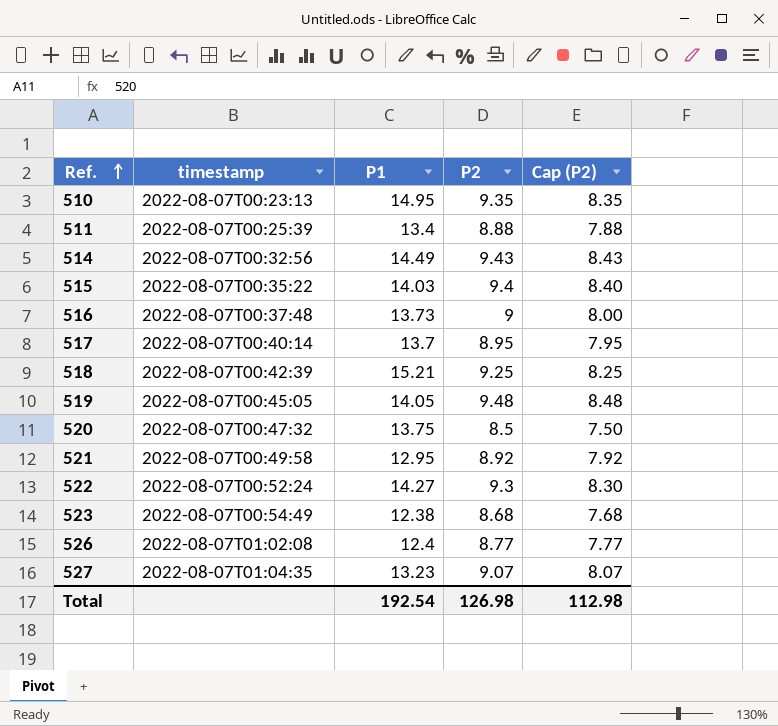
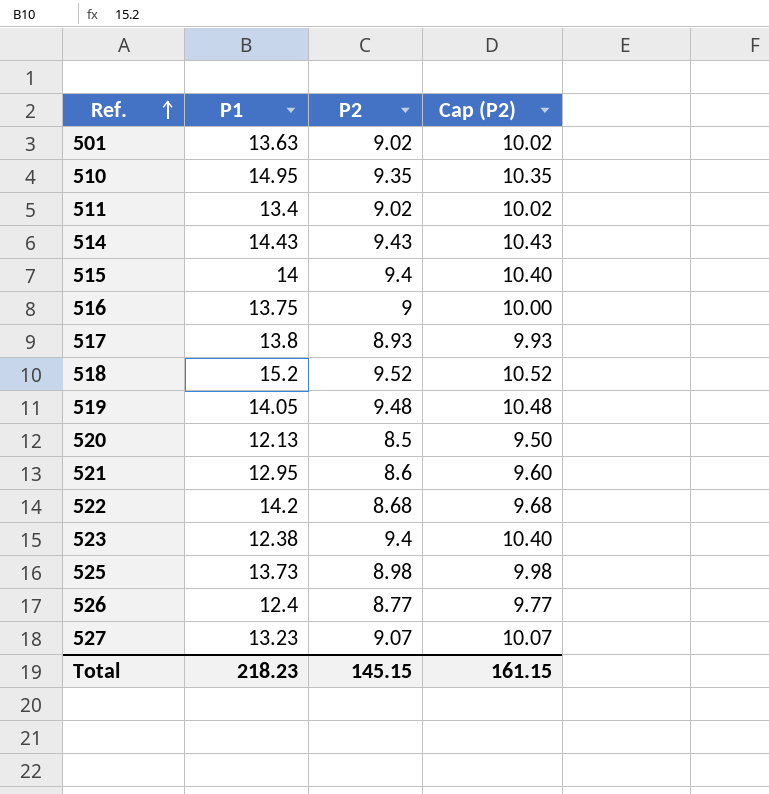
column timestamp | position: 2 -> none
column Cap (P2) | formula: [P2] - 1 -> [P2] + 1
row 501: none -> 13.63 | 9.02 | 10.02
511 | P2: 8.88 -> 9.02
514 | P1: 14.49 -> 14.43
515 | P1: 14.03 -> 14
516 | P1: 13.73 -> 13.75
517 | P1: 13.7 -> 13.8
517 | P2: 8.95 -> 8.93
518 | P1: 15.21 -> 15.2
518 | P2: 9.25 -> 9.52
520 | P1: 13.75 -> 12.13
521 | P2: 8.92 -> 8.6
522 | P1: 14.27 -> 14.2
522 | P2: 9.3 -> 8.68
523 | P2: 8.68 -> 9.4
row 525: none -> 13.73 | 8.98 | 9.98
Total | P1: 192.54 -> 218.23
Total | P2: 126.98 -> 145.15
Total | Cap (P2): 112.98 -> 161.15

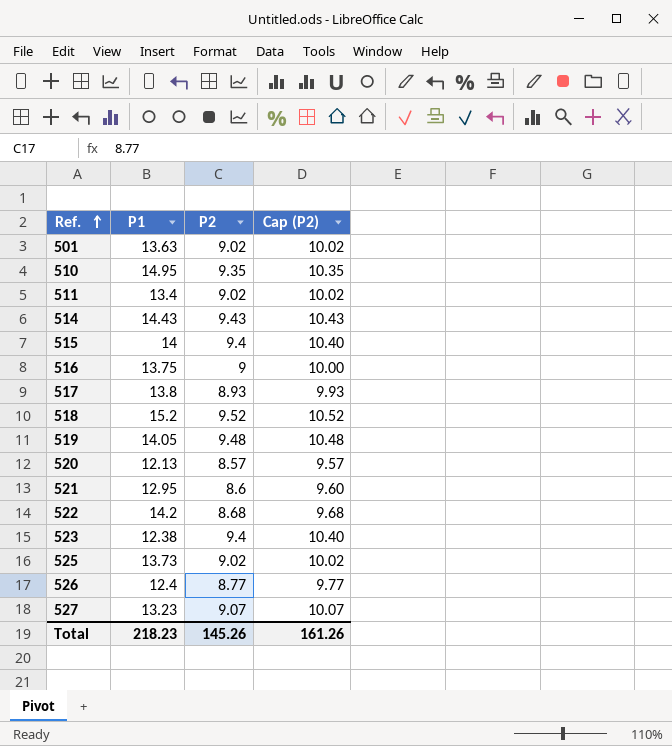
520 | P2: 8.5 -> 8.57
520 | Cap (P2): 9.50 -> 9.57
525 | P2: 8.98 -> 9.02
525 | Cap (P2): 9.98 -> 10.02
Total | P2: 145.15 -> 145.26
Total | Cap (P2): 161.15 -> 161.26

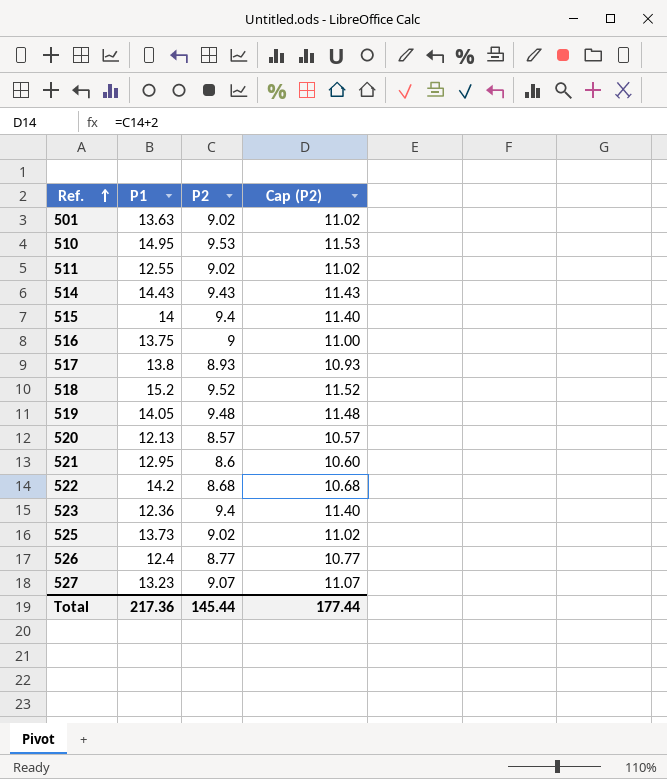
column Cap (P2) | formula: [P2] + 1 -> [P2] + 2
510 | P2: 9.35 -> 9.53
511 | P1: 13.4 -> 12.55
523 | P1: 12.38 -> 12.36
Total | P1: 218.23 -> 217.36
Total | P2: 145.26 -> 145.44
Total | Cap (P2): 161.26 -> 177.44

